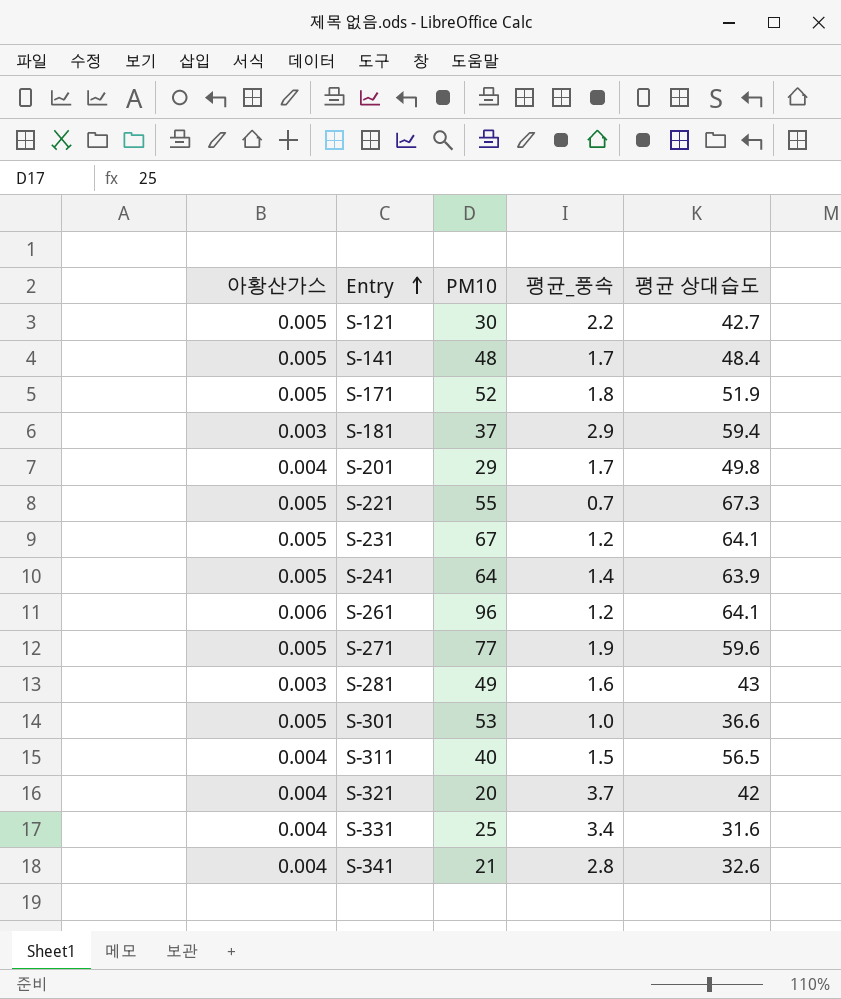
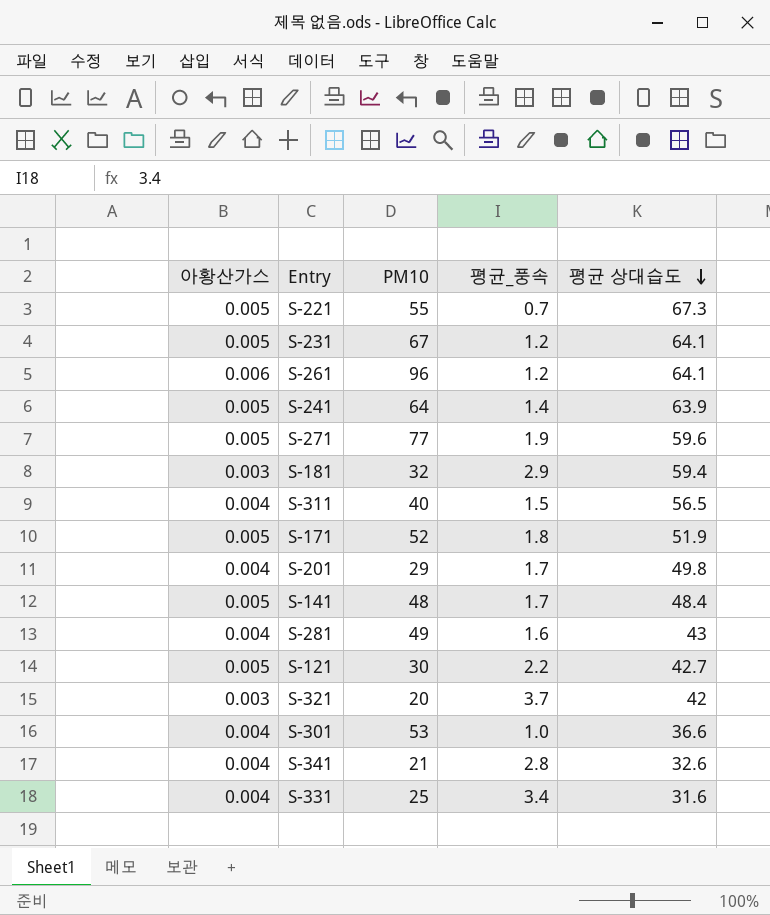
row order: Entry ascending -> 평균 상대습도 descending
S-181 | PM10: 37 -> 32
S-281 | 아황산가스: 0.003 -> 0.004
S-321 | 아황산가스: 0.004 -> 0.003
S-301 | 아황산가스: 0.005 -> 0.004

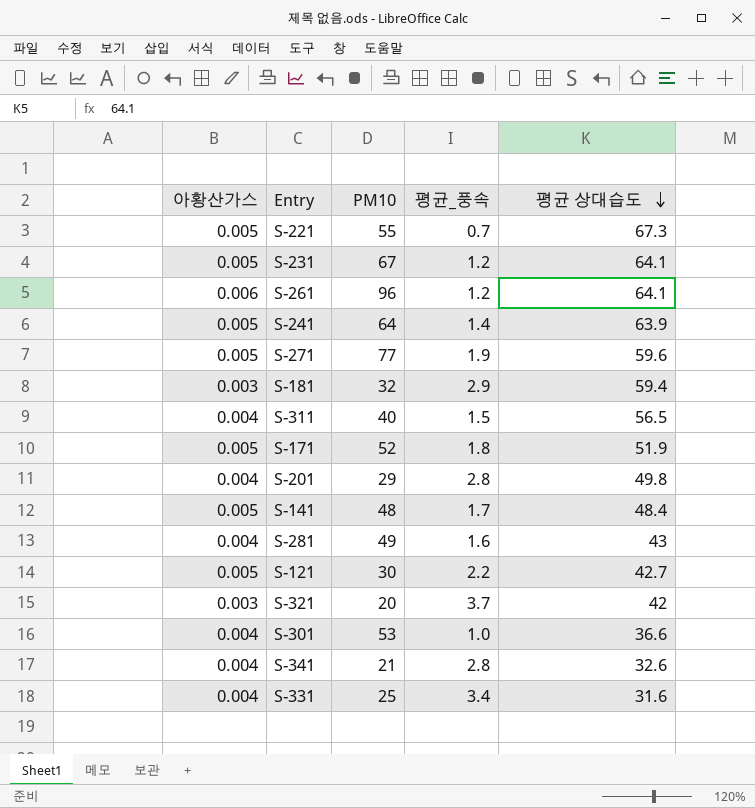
S-201 | 평균_풍속: 1.7 -> 2.8

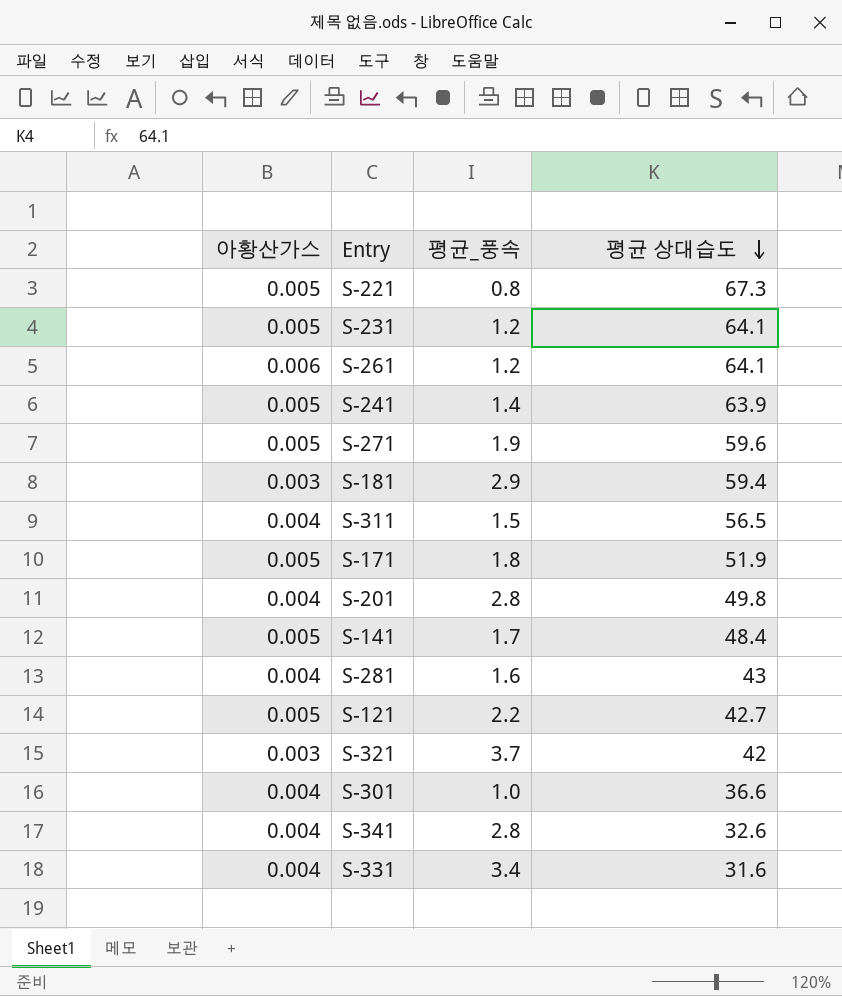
column PM10 | position: 3 -> none
S-221 | 평균_풍속: 0.7 -> 0.8

